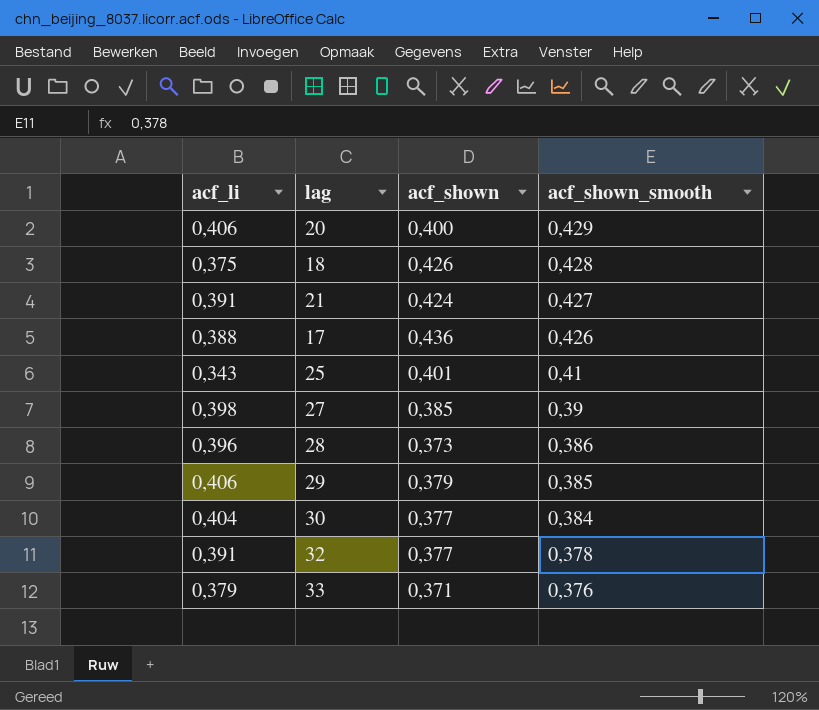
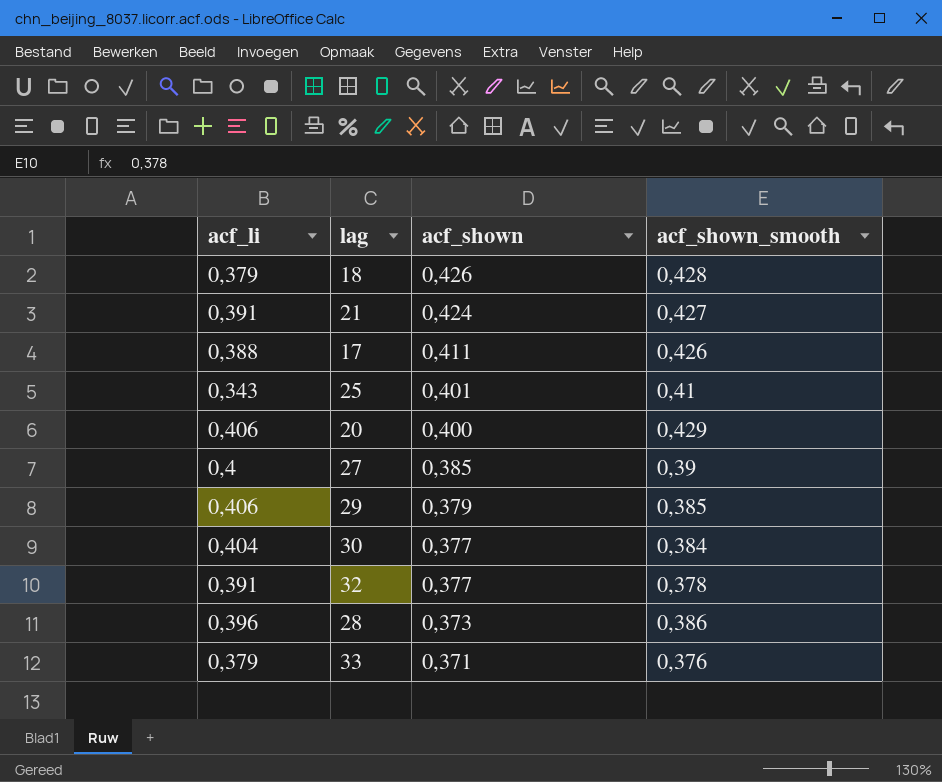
row order: acf_shown_smooth descending -> acf_shown descending
18 | acf_li: 0,375 -> 0,379
17 | acf_shown: 0,436 -> 0,411
27 | acf_li: 0,398 -> 0,4

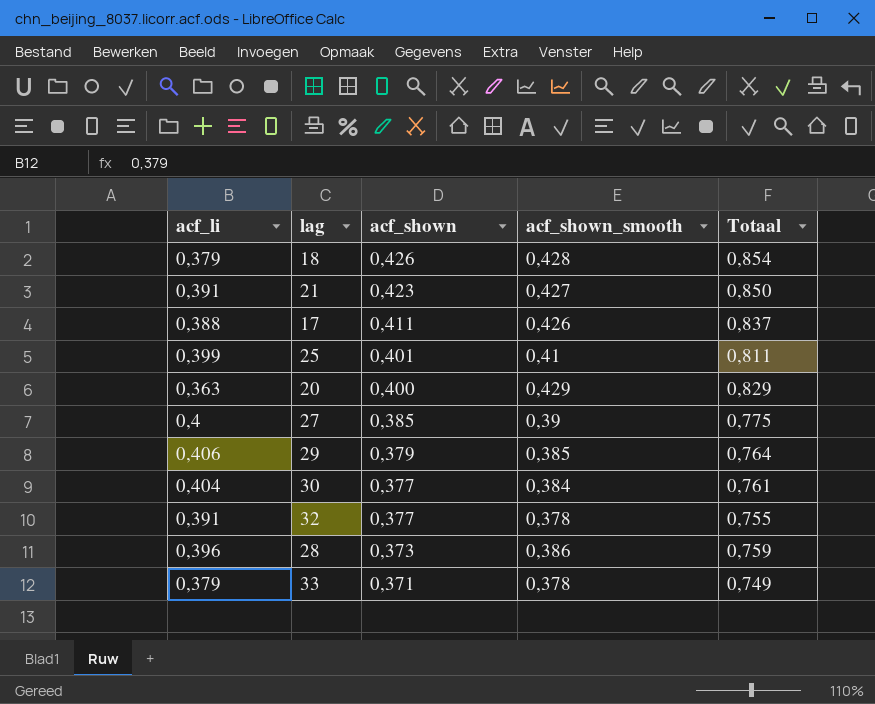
column Totaal | formula: none -> [acf_shown] + [acf_shown_smooth]
21 | acf_shown: 0,424 -> 0,423
25 | acf_li: 0,343 -> 0,399
20 | acf_li: 0,406 -> 0,363
33 | acf_shown_smooth: 0,376 -> 0,378

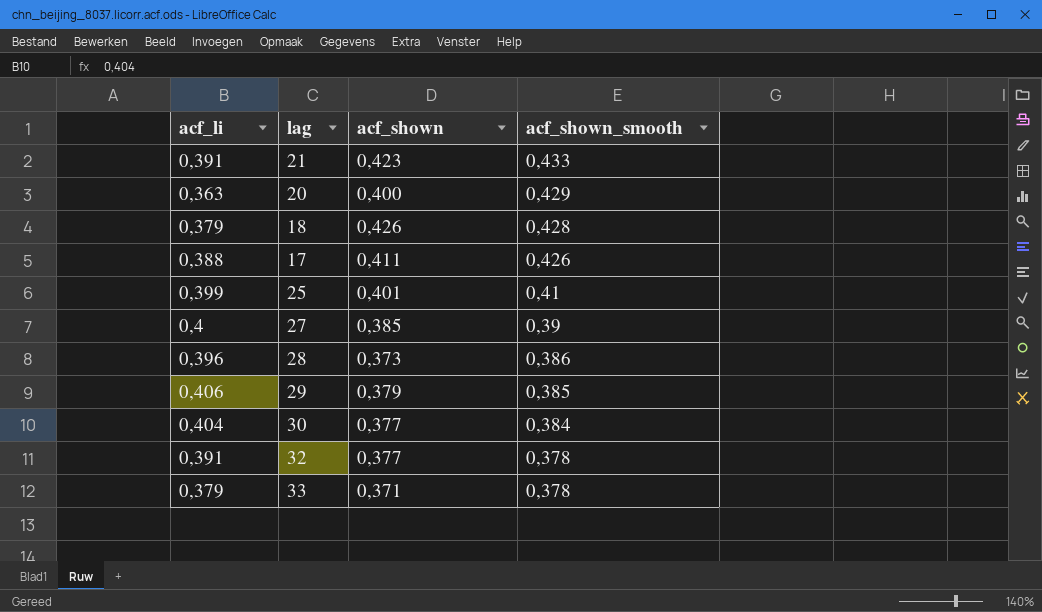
row order: acf_shown descending -> acf_shown_smooth descending
column Totaal | formula: [acf_shown] + [acf_shown_smooth] -> none
21 | acf_shown_smooth: 0,427 -> 0,433

